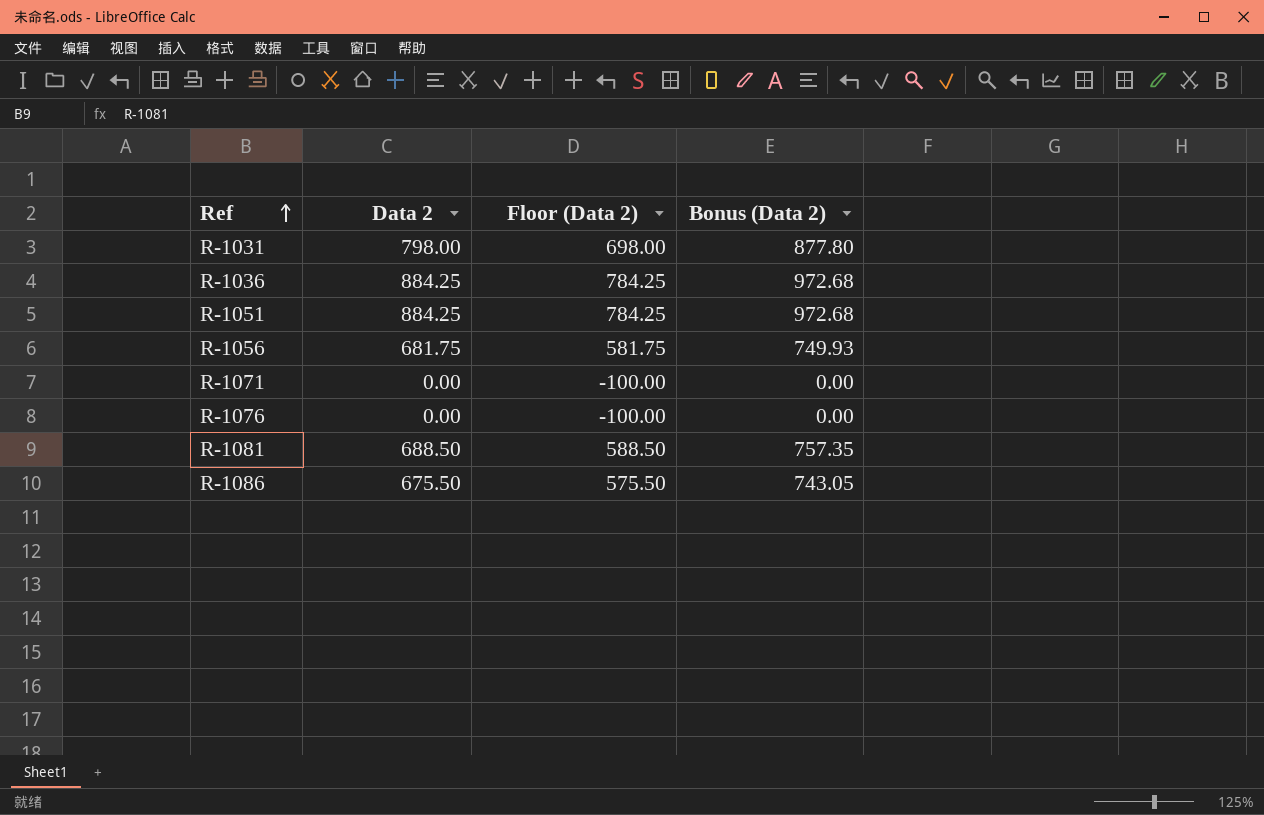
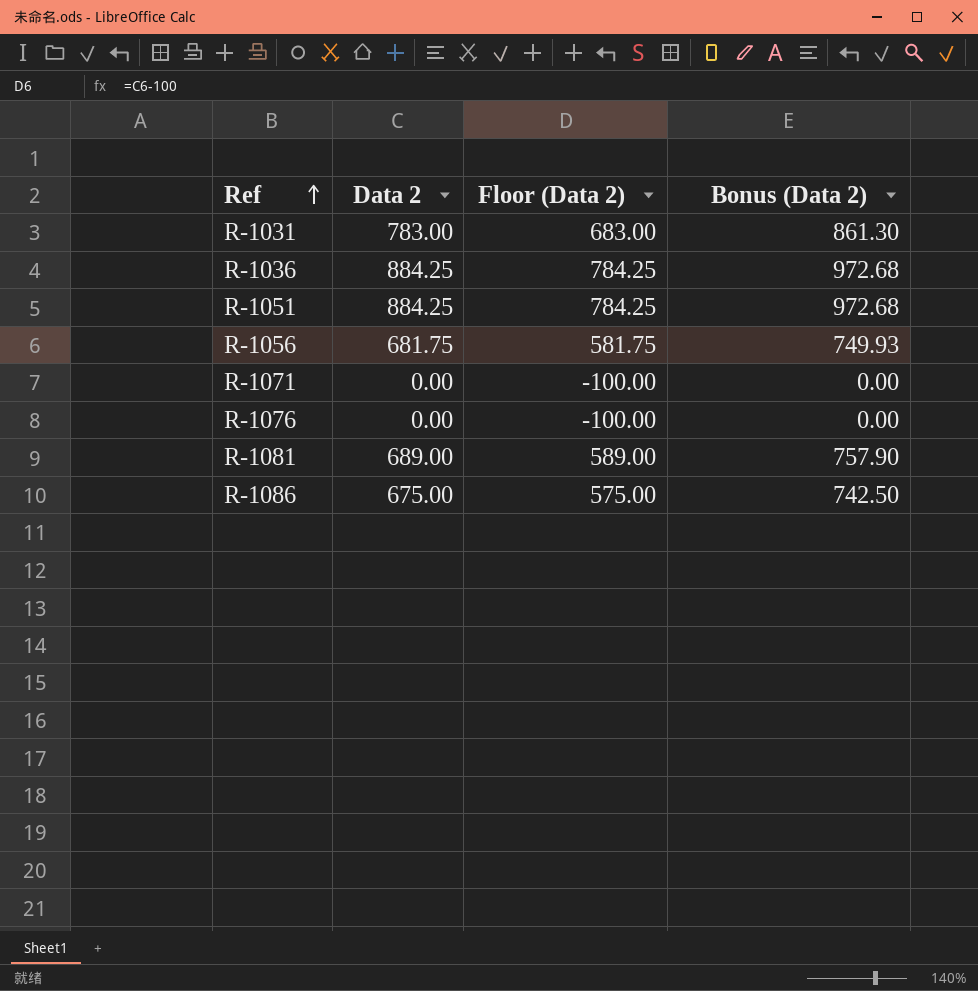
R-1031 | Data 2: 798.00 -> 783.00
R-1031 | Floor (Data 2): 698.00 -> 683.00
R-1031 | Bonus (Data 2): 877.80 -> 861.30
R-1081 | Data 2: 688.50 -> 689.00
R-1081 | Floor (Data 2): 588.50 -> 589.00
R-1081 | Bonus (Data 2): 757.35 -> 757.90
R-1086 | Data 2: 675.50 -> 675.00
R-1086 | Floor (Data 2): 575.50 -> 575.00
R-1086 | Bonus (Data 2): 743.05 -> 742.50

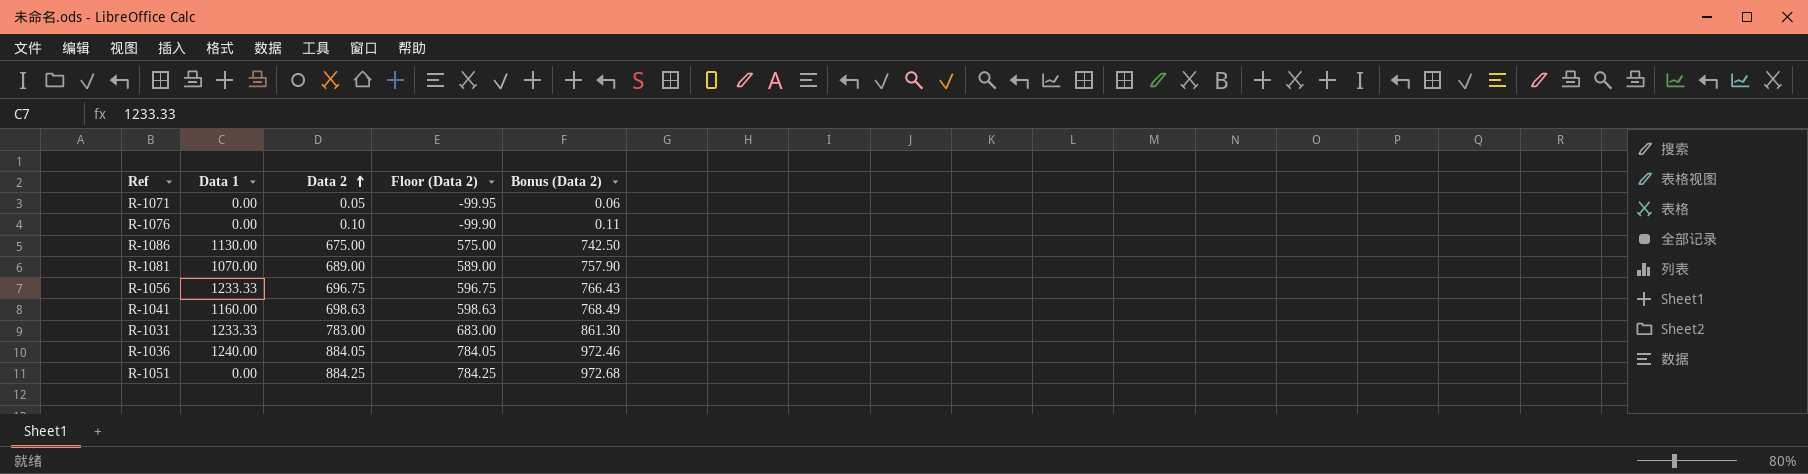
row order: Ref ascending -> Data 2 ascending
column Data 1 | position: none -> 2
R-1071 | Data 2: 0.00 -> 0.05
R-1071 | Floor (Data 2): -100.00 -> -99.95
R-1071 | Bonus (Data 2): 0.00 -> 0.06
R-1076 | Data 2: 0.00 -> 0.10
R-1076 | Floor (Data 2): -100.00 -> -99.90
R-1076 | Bonus (Data 2): 0.00 -> 0.11
R-1056 | Data 2: 681.75 -> 696.75
R-1056 | Floor (Data 2): 581.75 -> 596.75
R-1056 | Bonus (Data 2): 749.93 -> 766.43
row R-1041: none -> 1160.00 | 698.63 | 598.63 | 768.49
R-1036 | Data 2: 884.25 -> 884.05
R-1036 | Floor (Data 2): 784.25 -> 784.05
R-1036 | Bonus (Data 2): 972.68 -> 972.46

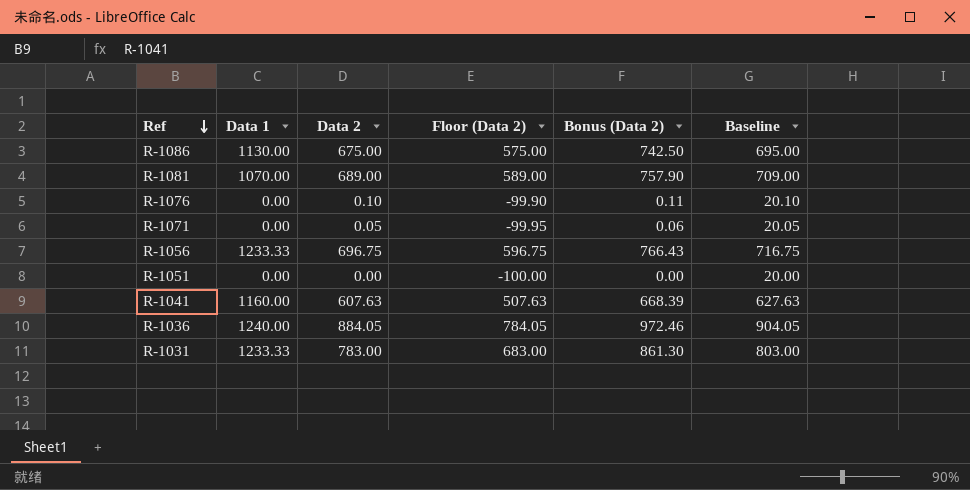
row order: Data 2 ascending -> Ref descending
column Baseline | formula: none -> [Data 2] + 20
R-1051 | Data 2: 884.25 -> 0.00
R-1051 | Floor (Data 2): 784.25 -> -100.00
R-1051 | Bonus (Data 2): 972.68 -> 0.00
R-1041 | Data 2: 698.63 -> 607.63
R-1041 | Floor (Data 2): 598.63 -> 507.63
R-1041 | Bonus (Data 2): 768.49 -> 668.39

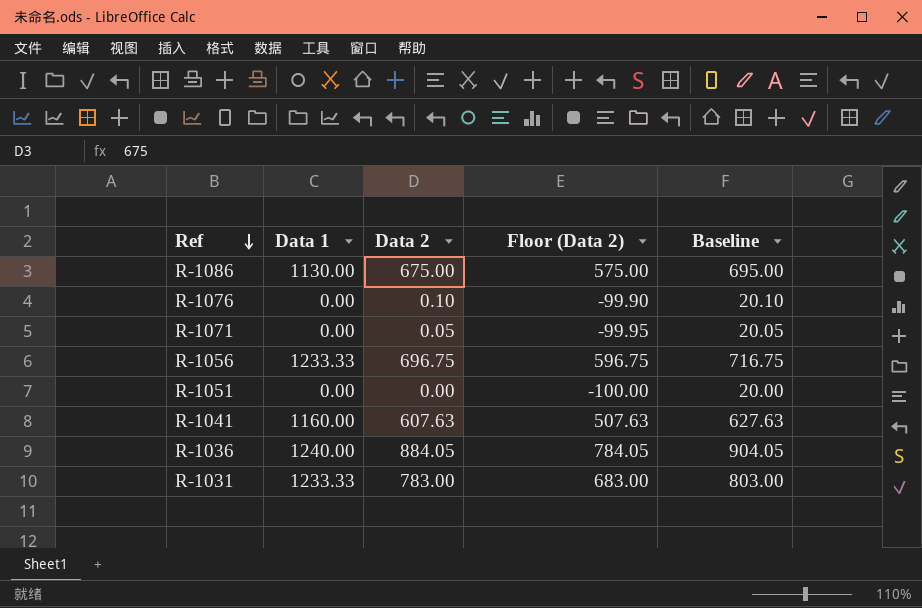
column Bonus (Data 2) | formula: [Data 2] * 1.1 -> none
row R-1081: 1070.00 | 689.00 | 589.00 | 757.90 | 709.00 -> none

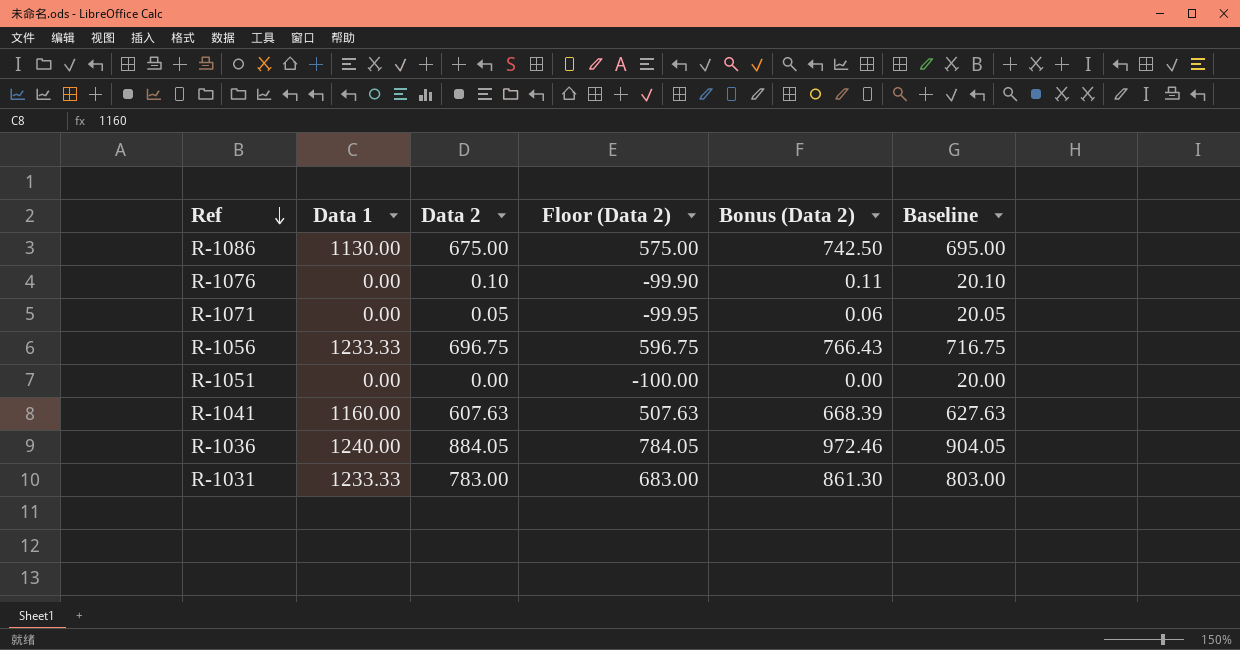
column Bonus (Data 2) | formula: none -> [Data 2] * 1.1

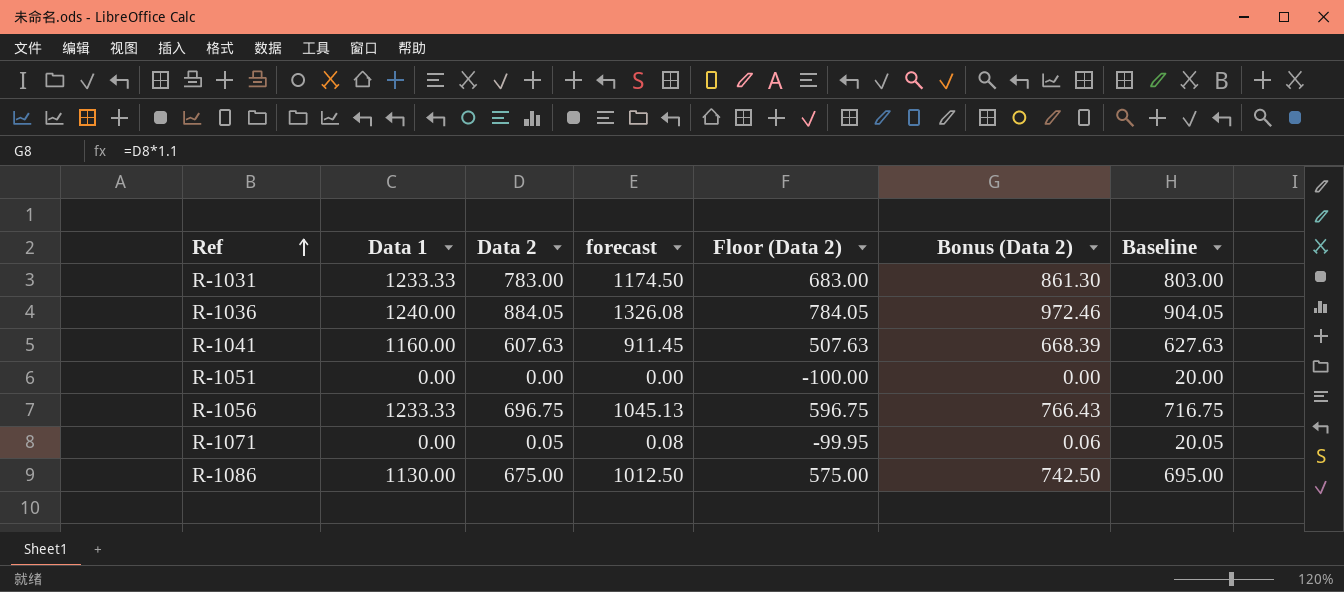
row order: Ref descending -> Ref ascending
column forecast | formula: none -> [Data 2] * 1.5
row R-1076: 0.00 | 0.10 | -99.90 | 0.11 | 20.10 -> none

